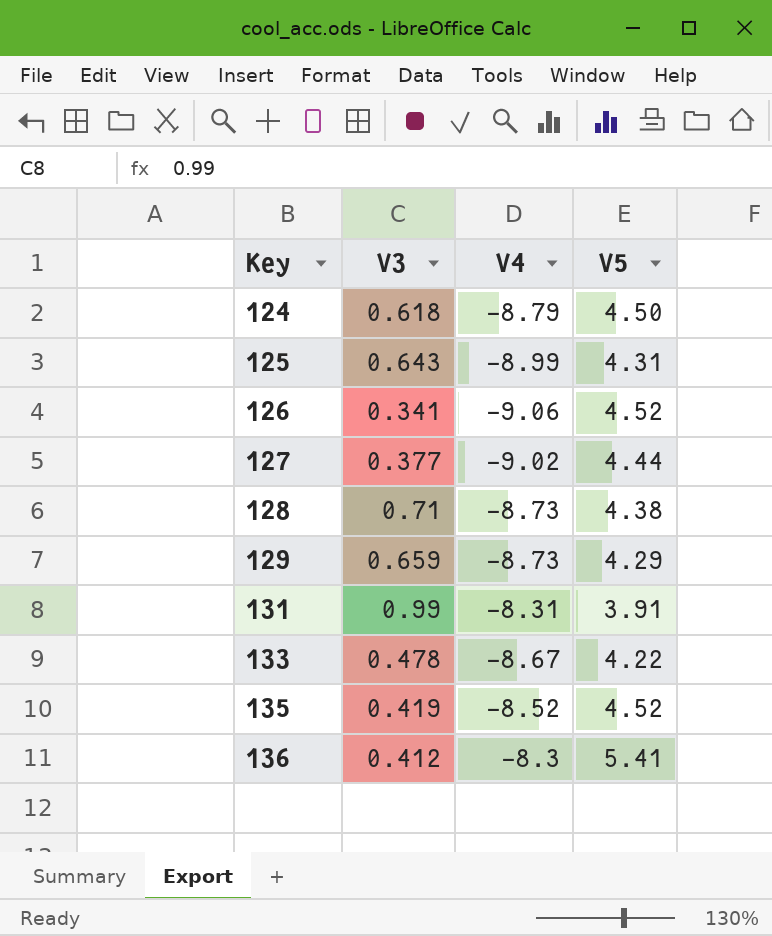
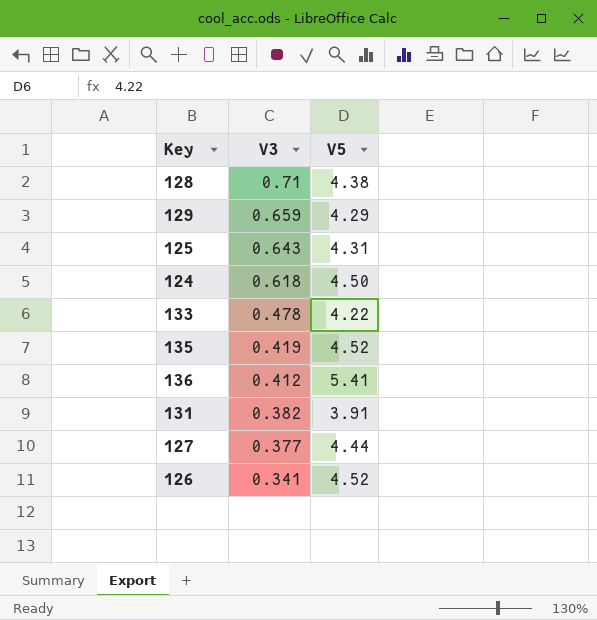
row order: Key ascending -> V3 descending
column V4 | position: 3 -> none
131 | V3: 0.99 -> 0.382

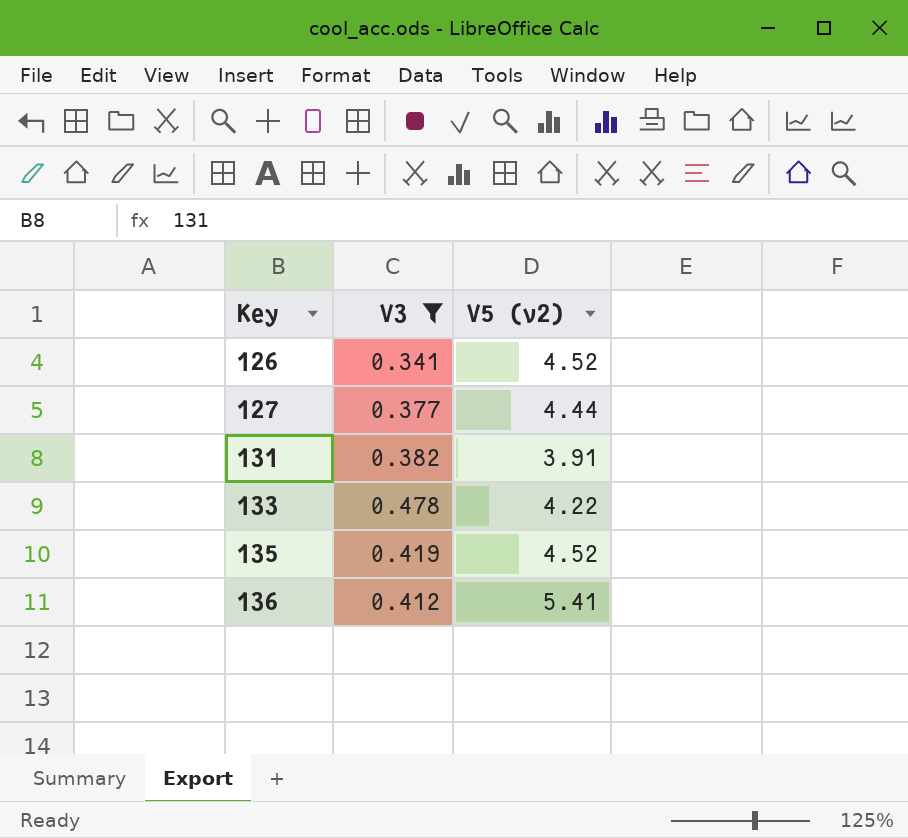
filter: none -> V3 <= 0.478
row order: V3 descending -> Key ascending
column name: V5 -> V5 (v2)

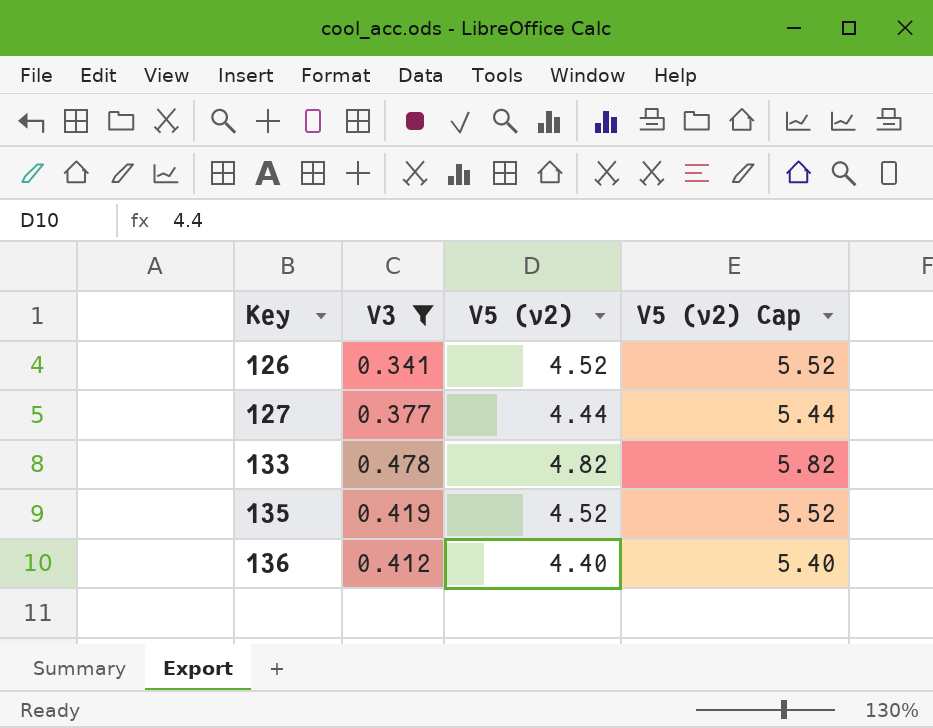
column V5 (v2) Cap | formula: none -> [V5 (v2)] + 1
row 131: 0.382 | 3.91 -> none
133 | V5 (v2): 4.22 -> 4.82
136 | V5 (v2): 5.41 -> 4.40

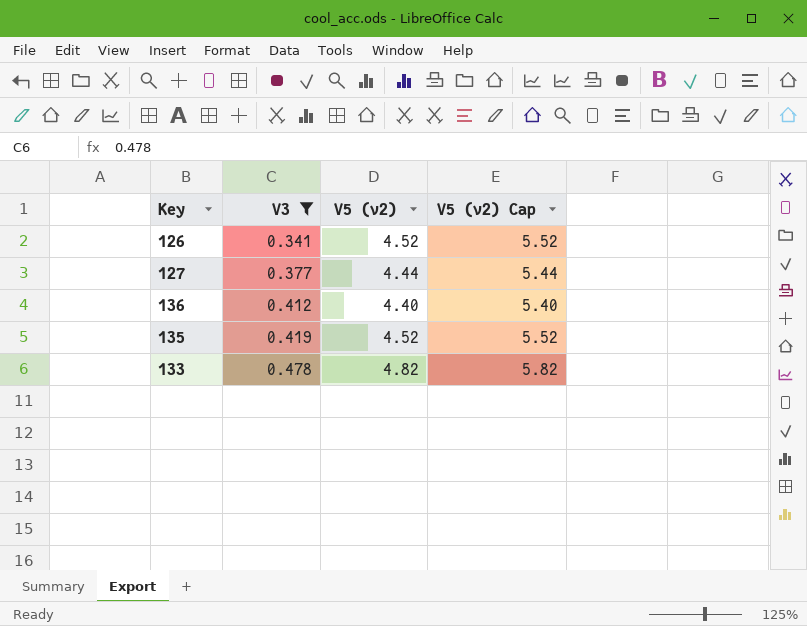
row order: Key ascending -> V3 ascending

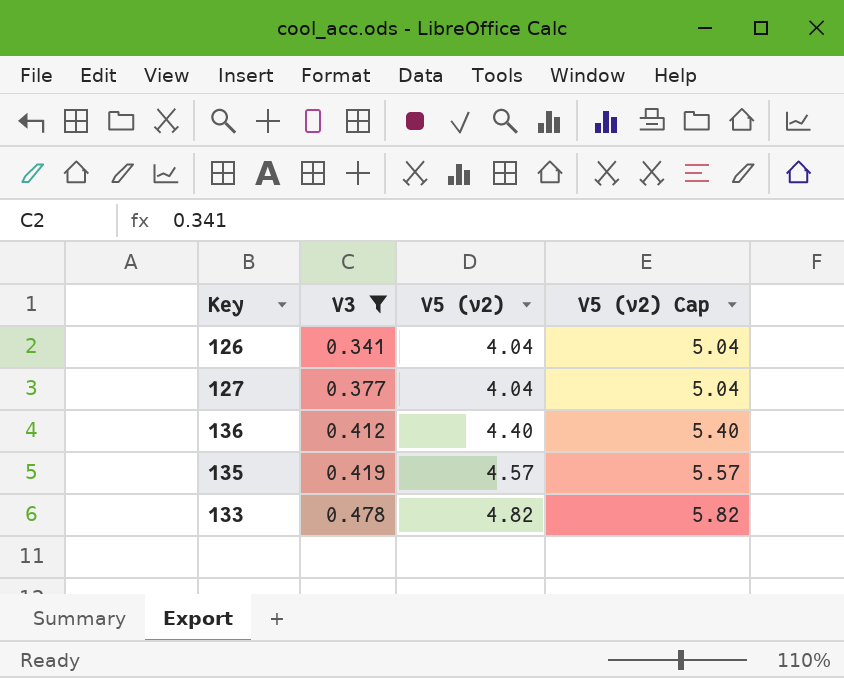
126 | V5 (v2): 4.52 -> 4.04
126 | V5 (v2) Cap: 5.52 -> 5.04
127 | V5 (v2): 4.44 -> 4.04
127 | V5 (v2) Cap: 5.44 -> 5.04
135 | V5 (v2): 4.52 -> 4.57
135 | V5 (v2) Cap: 5.52 -> 5.57

